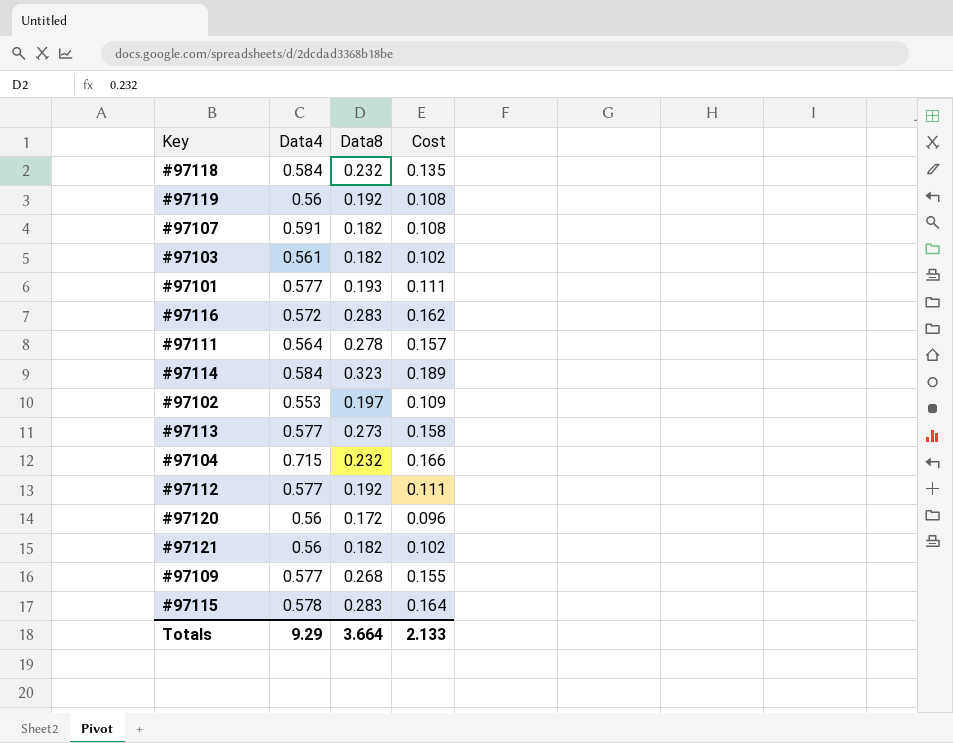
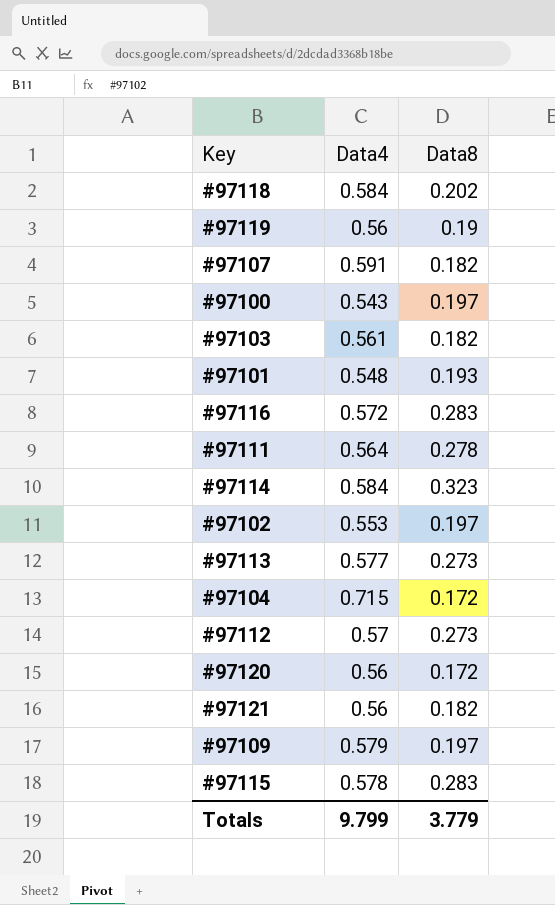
column Cost | formula: [Data4] * [Data8] -> none
#97118 | Data8: 0.232 -> 0.202
#97119 | Data8: 0.192 -> 0.19
row #97100: none -> 0.543 | 0.197
#97101 | Data4: 0.577 -> 0.548
#97104 | Data8: 0.232 -> 0.172
#97112 | Data4: 0.577 -> 0.57
#97112 | Data8: 0.192 -> 0.273
#97109 | Data4: 0.577 -> 0.579
#97109 | Data8: 0.268 -> 0.197
Totals | Data4: 9.29 -> 9.799
Totals | Data8: 3.664 -> 3.779

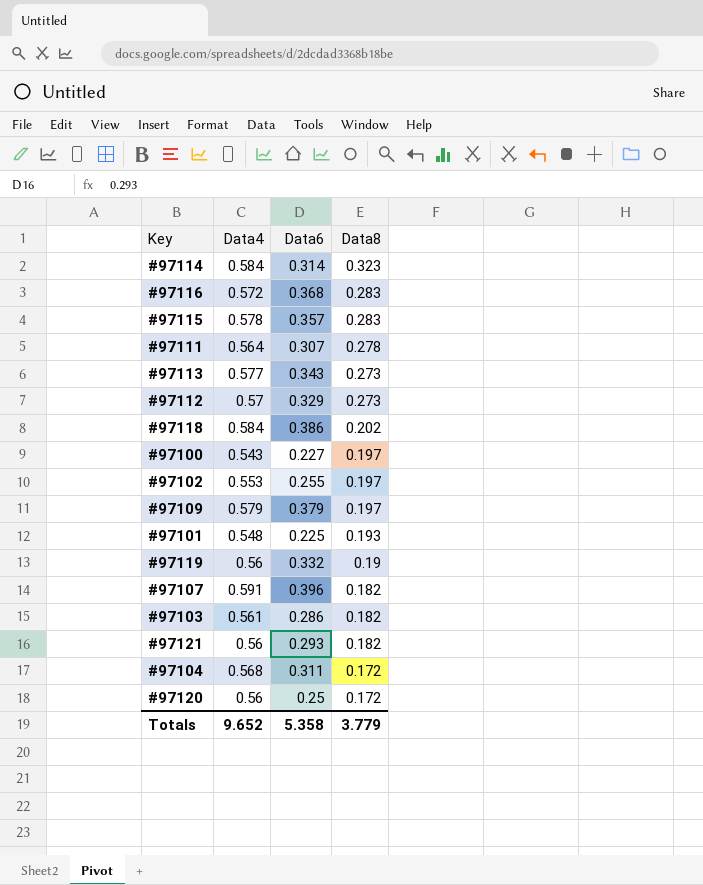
row order: none -> Data8 descending
column Data6 | position: none -> 3
#97104 | Data4: 0.715 -> 0.568
Totals | Data4: 9.799 -> 9.652

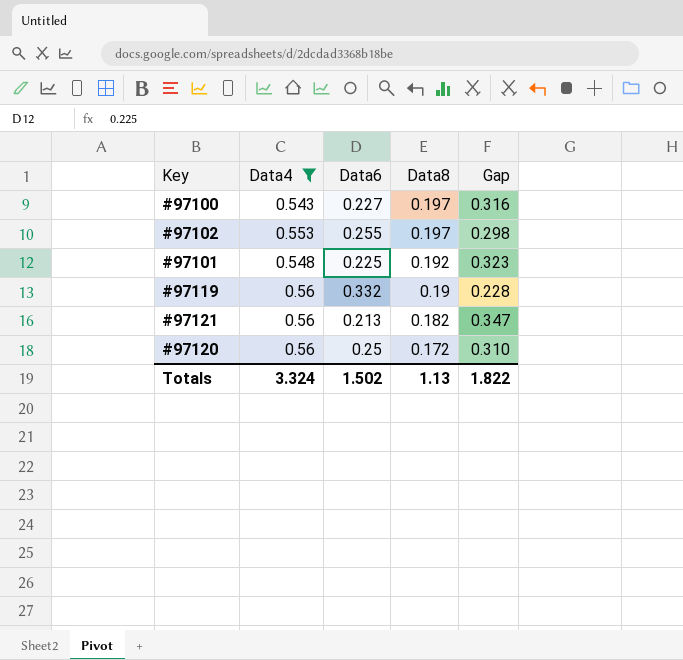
filter: none -> Data4 <= 0.56
column Gap | formula: none -> [Data4] - [Data6]
#97101 | Data8: 0.193 -> 0.192
#97121 | Data6: 0.293 -> 0.213
Totals | Data4: 9.652 -> 3.324
Totals | Data6: 5.358 -> 1.502
Totals | Data8: 3.779 -> 1.13

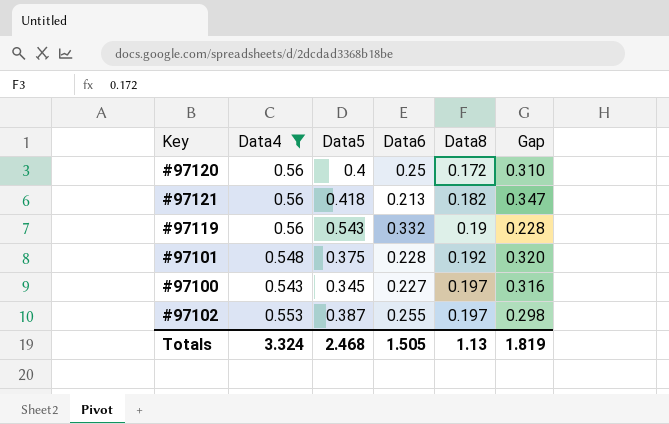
row order: Data8 descending -> Data8 ascending
column Data5 | position: none -> 3
#97101 | Data6: 0.225 -> 0.228
#97101 | Gap: 0.323 -> 0.320
Totals | Data6: 1.502 -> 1.505
Totals | Gap: 1.822 -> 1.819

